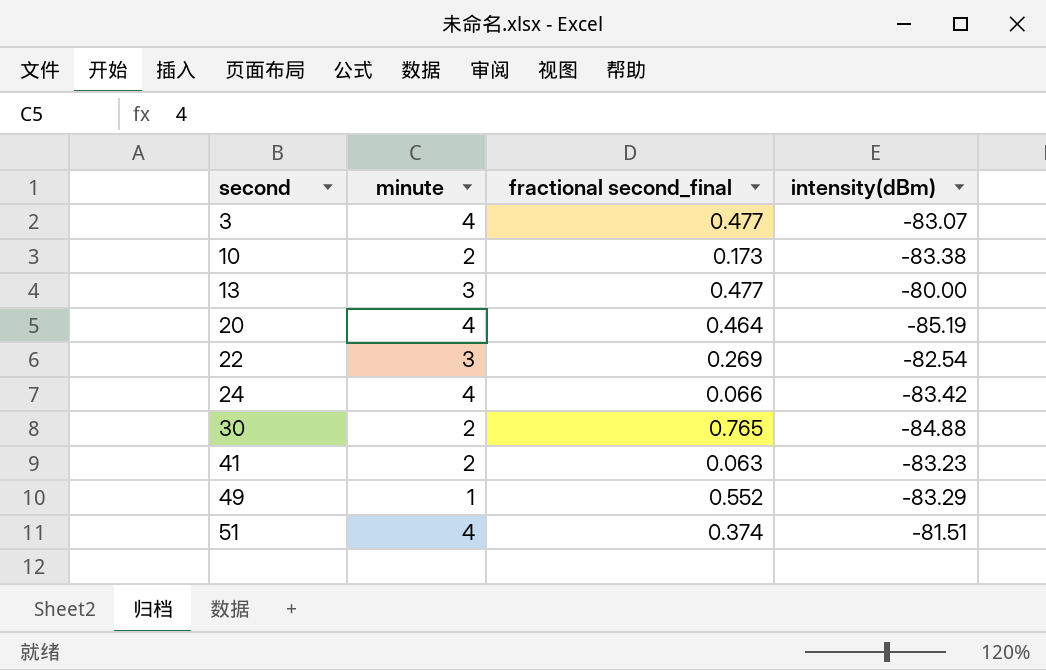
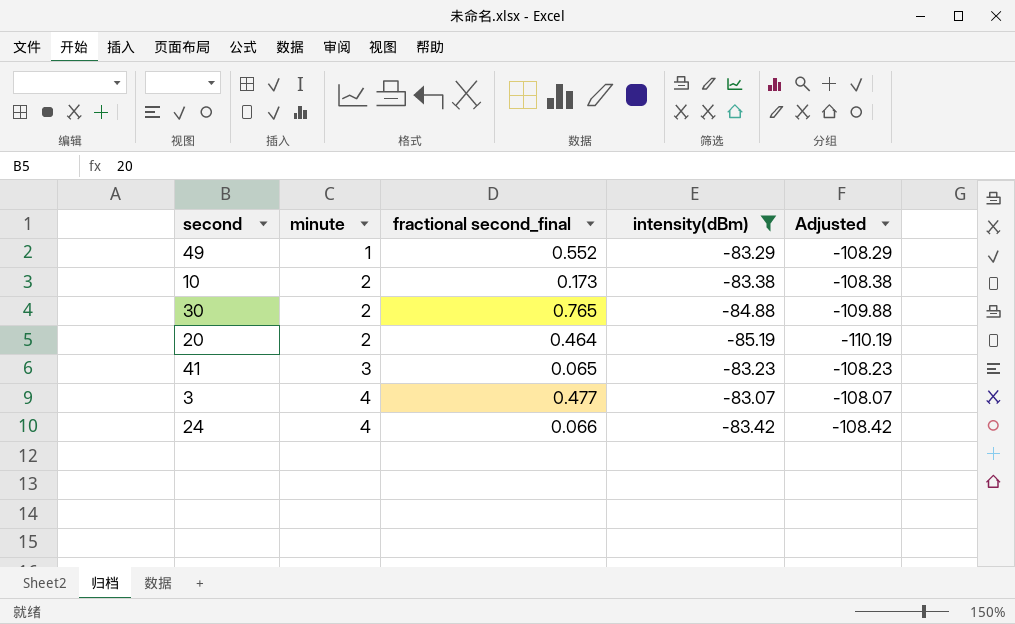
filter: none -> intensity(dBm) <= -83.07
row order: second ascending -> minute ascending
column Adjusted | formula: none -> [intensity(dBm)] - 25
20 | minute: 4 -> 2
41 | minute: 2 -> 3
41 | fractional second_final: 0.063 -> 0.065

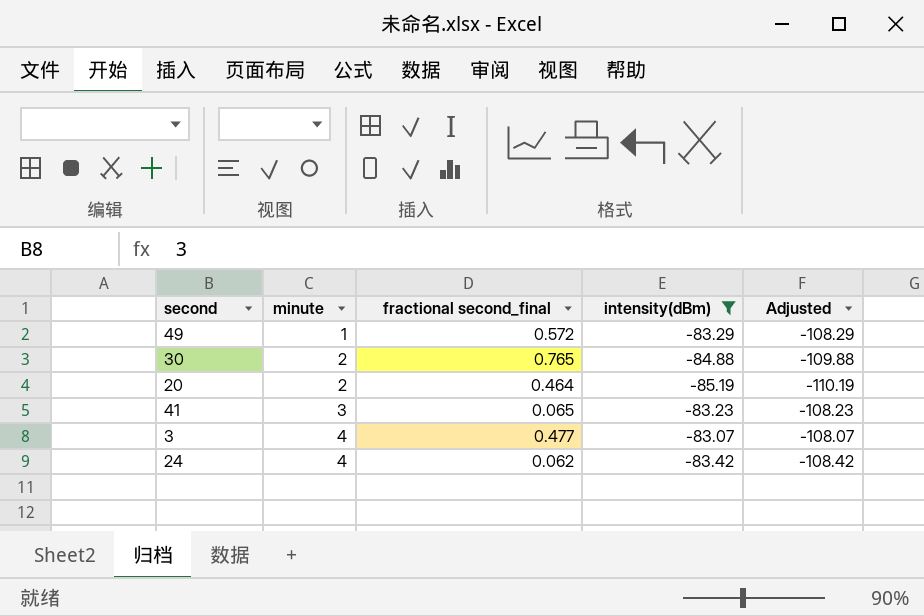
row 10: 2 | 0.173 | -83.38 | -108.38 -> none
49 | fractional second_final: 0.552 -> 0.572
24 | fractional second_final: 0.066 -> 0.062

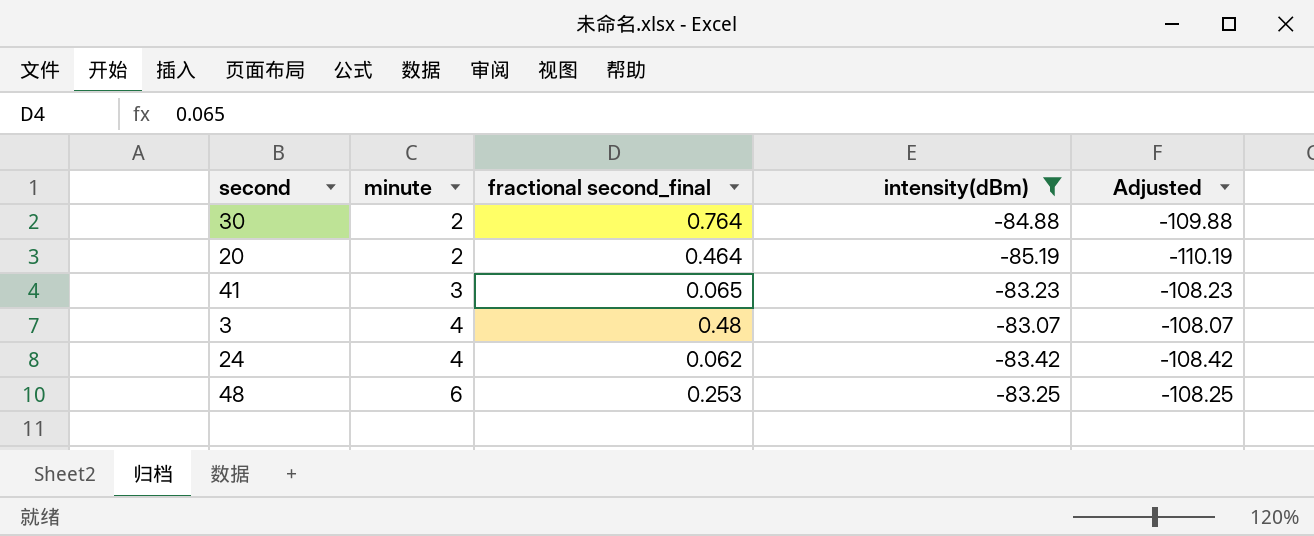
row 49: 1 | 0.572 | -83.29 | -108.29 -> none
30 | fractional second_final: 0.765 -> 0.764
3 | fractional second_final: 0.477 -> 0.48
row 48: none -> 6 | 0.253 | -83.25 | -108.25

